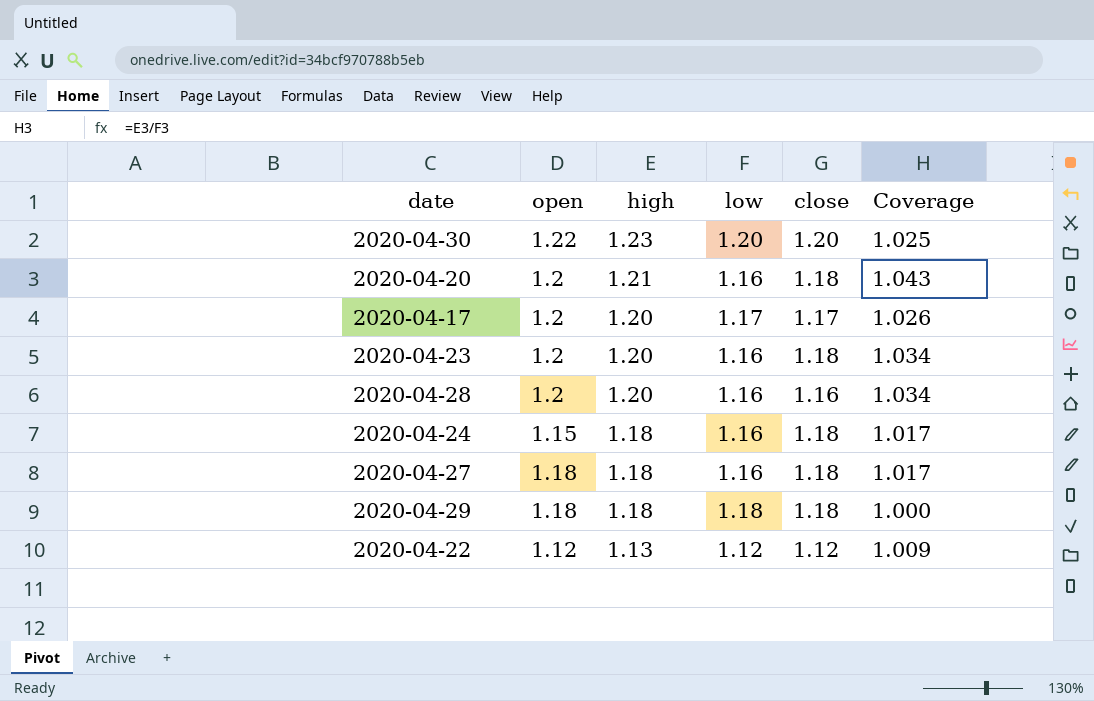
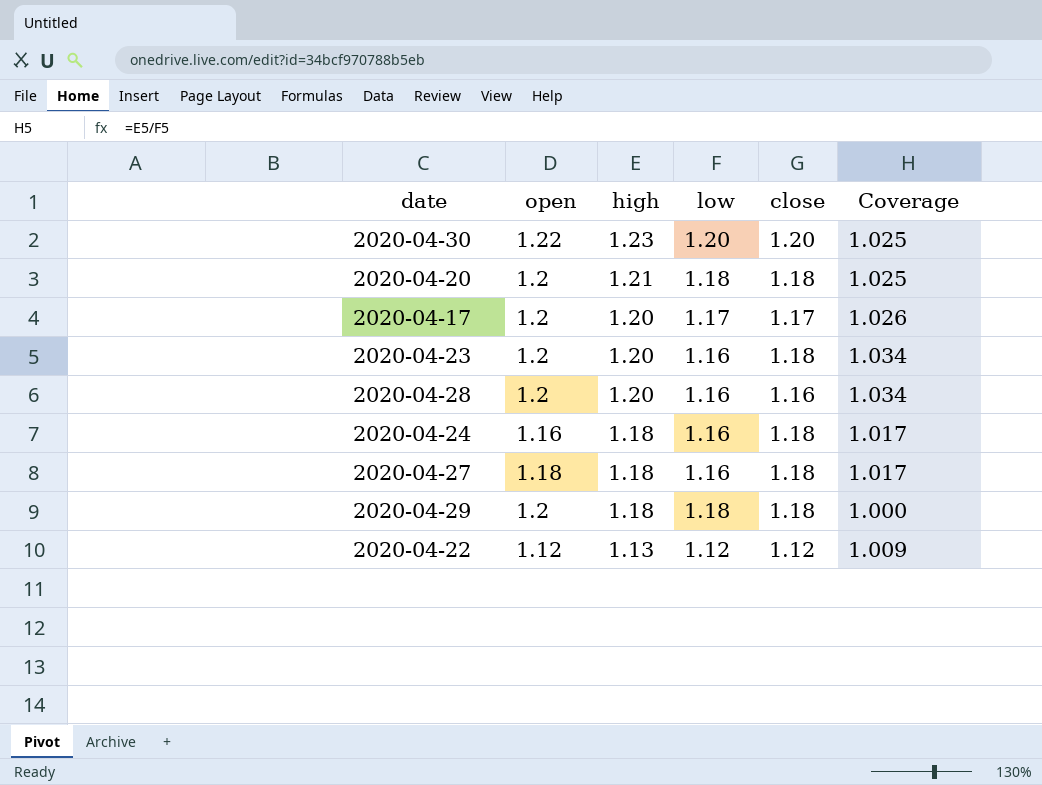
2020-04-20 | low: 1.16 -> 1.18
2020-04-20 | Coverage: 1.043 -> 1.025
2020-04-24 | open: 1.15 -> 1.16
2020-04-29 | open: 1.18 -> 1.2

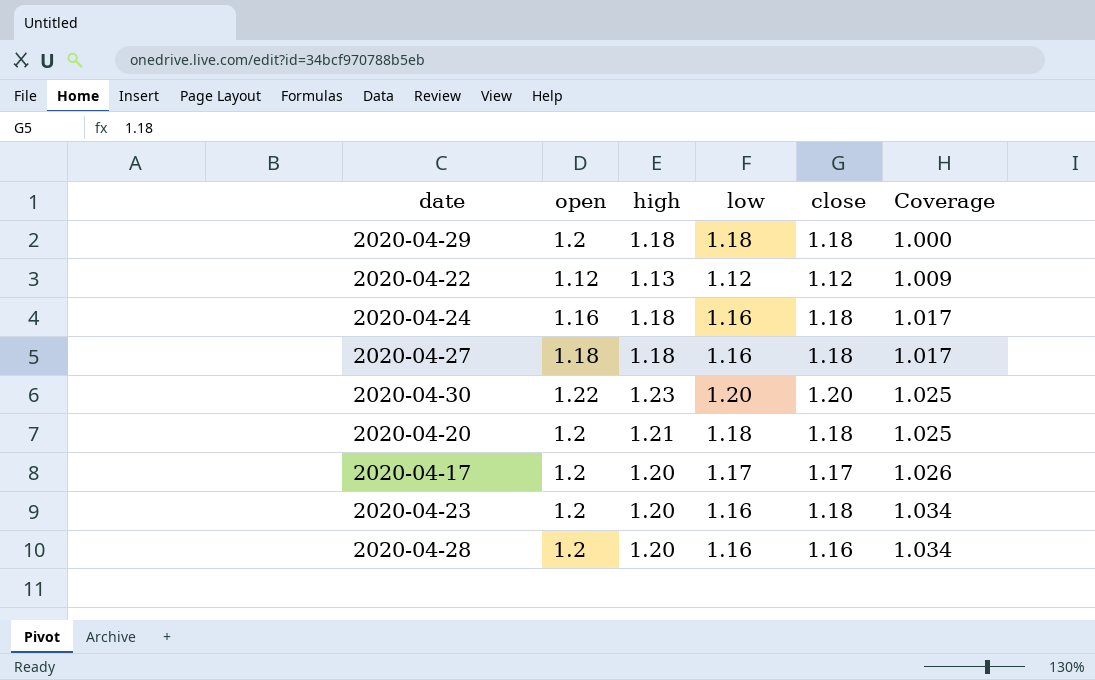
row order: high descending -> Coverage ascending

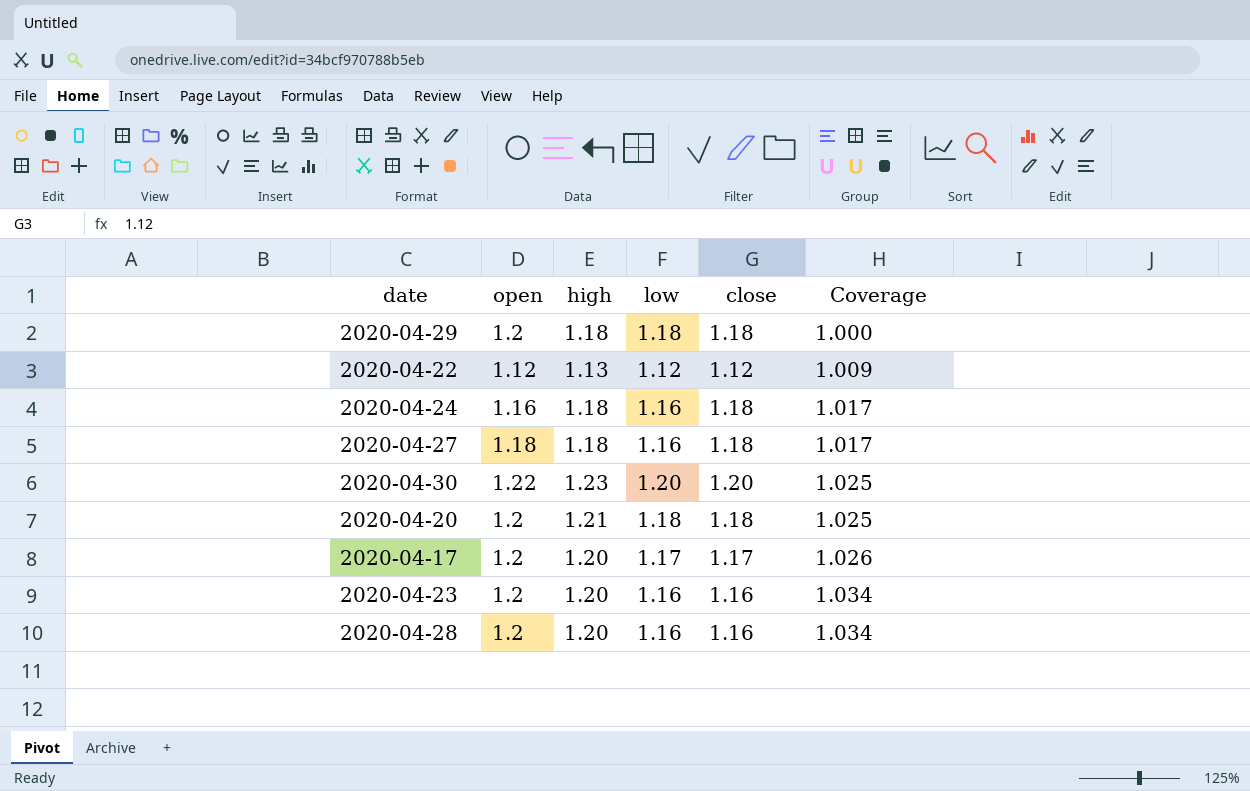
2020-04-23 | close: 1.18 -> 1.16

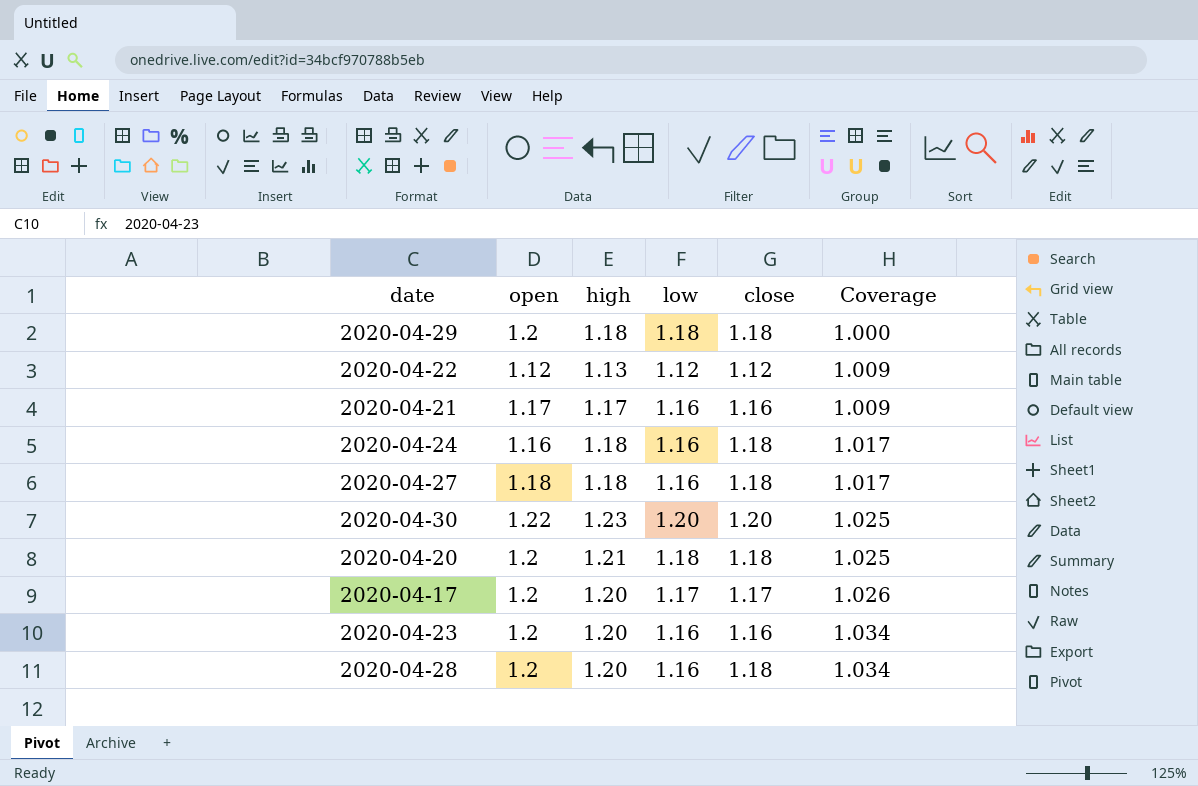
row 2020-04-21: none -> 1.17 | 1.17 | 1.16 | 1.16 | 1.009
2020-04-28 | close: 1.16 -> 1.18

